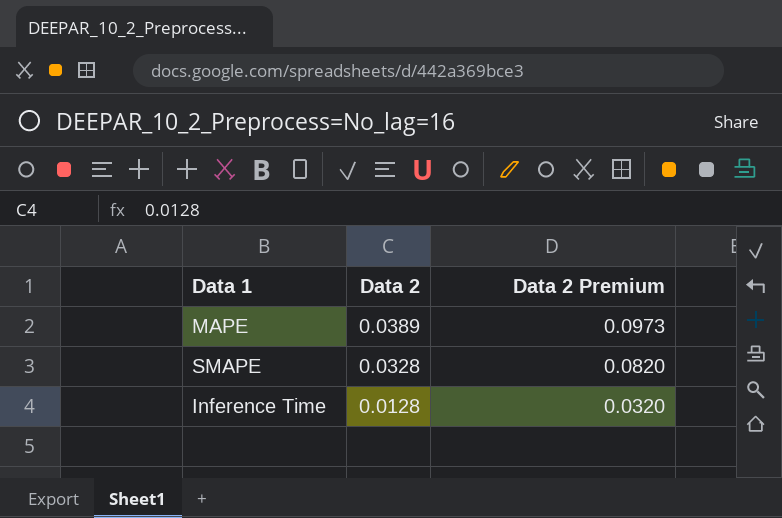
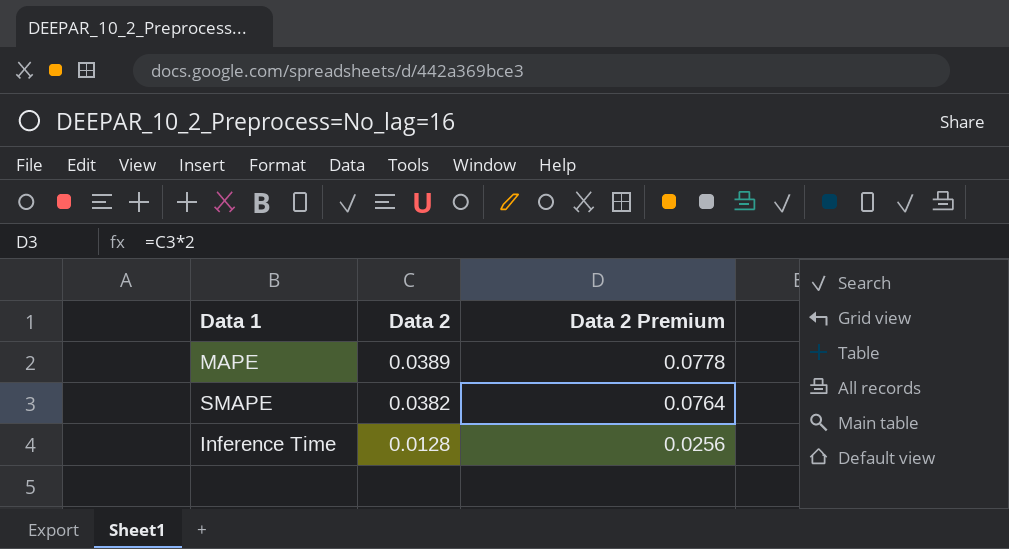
column Data 2 Premium | formula: [Data 2] * 2.5 -> [Data 2] * 2
SMAPE | Data 2: 0.0328 -> 0.0382

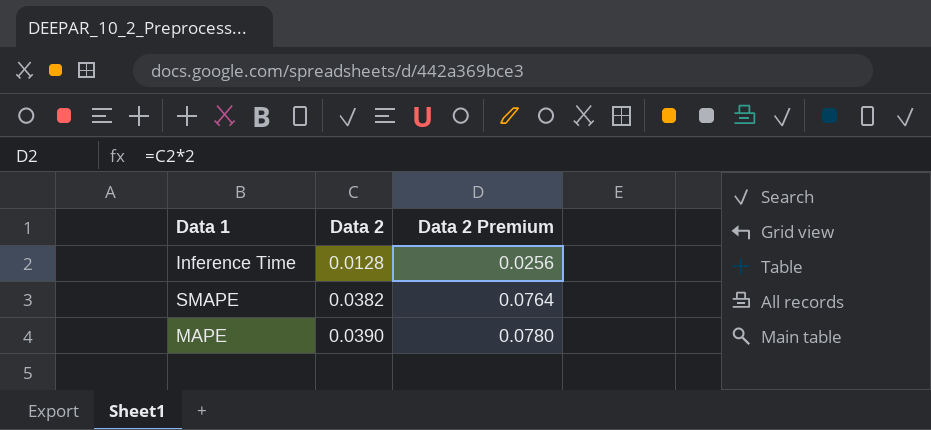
row order: Data 2 descending -> Data 2 ascending
MAPE | Data 2: 0.0389 -> 0.0390
MAPE | Data 2 Premium: 0.0778 -> 0.0780

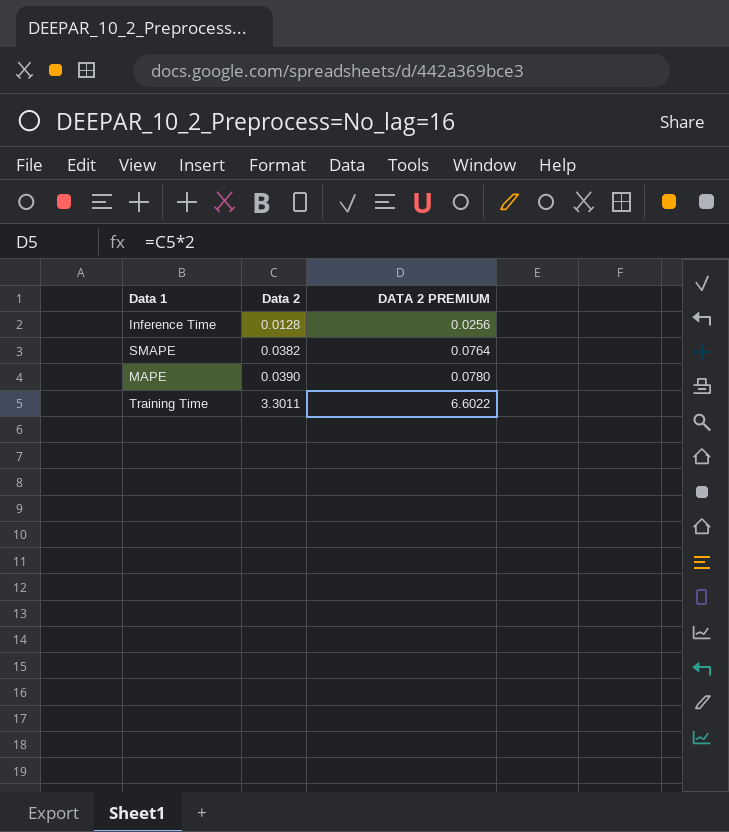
column name: Data 2 Premium -> DATA 2 PREMIUM
row Training Time: none -> 3.3011 | 6.6022

